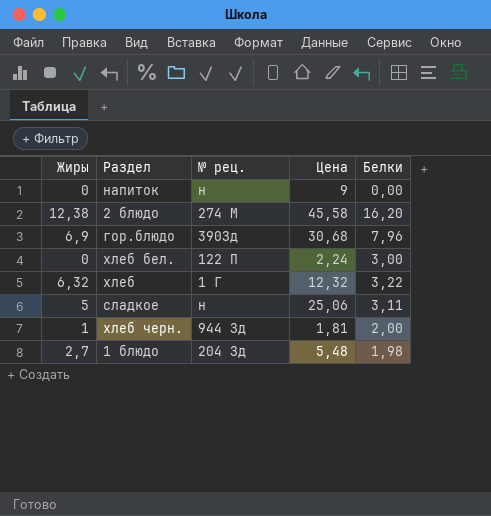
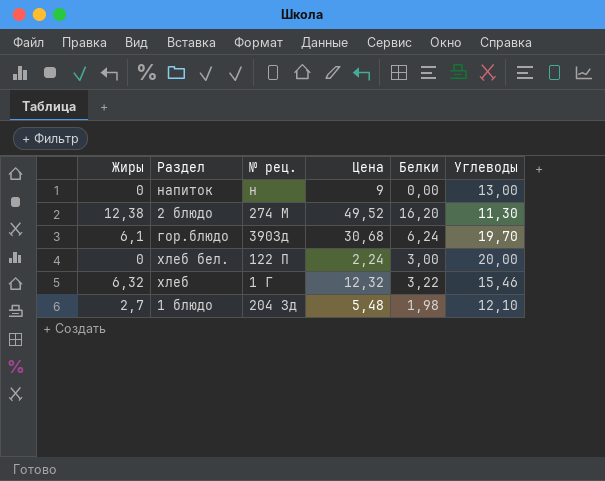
column Углеводы | position: none -> 6
row сладкое: 5 | н | 25,06 | 3,11 -> none
row хлеб черн.: 1 | 944 Зд | 1,81 | 2,00 -> none
2 блюдо | Цена: 45,58 -> 49,52
гор.блюдо | Жиры: 6,9 -> 6,1
гор.блюдо | Белки: 7,96 -> 6,24

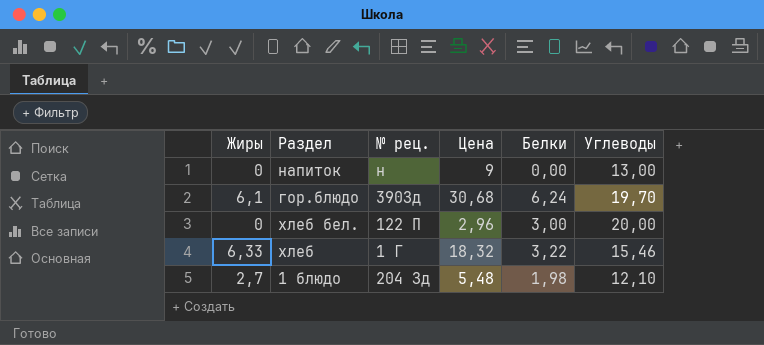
row 2 блюдо: 12,38 | 274 М | 49,52 | 16,20 | 11,30 -> none
хлеб бел. | Цена: 2,24 -> 2,96
хлеб | Жиры: 6,32 -> 6,33
хлеб | Цена: 12,32 -> 18,32

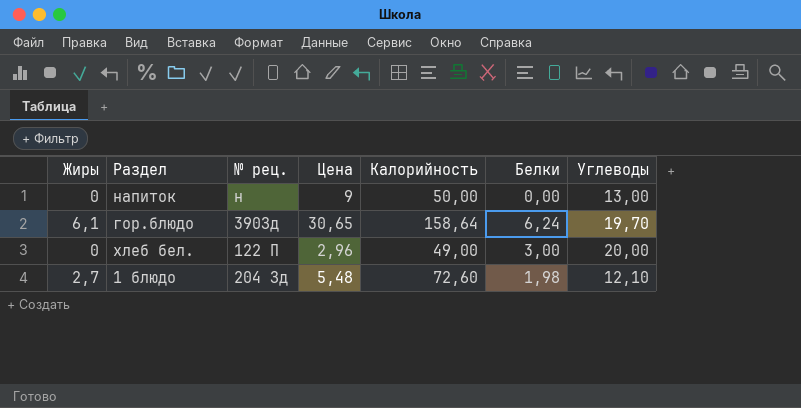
column Калорийность | position: none -> 5
row хлеб: 6,33 | 1 Г | 18,32 | 3,22 | 15,46 -> none
гор.блюдо | Цена: 30,68 -> 30,65

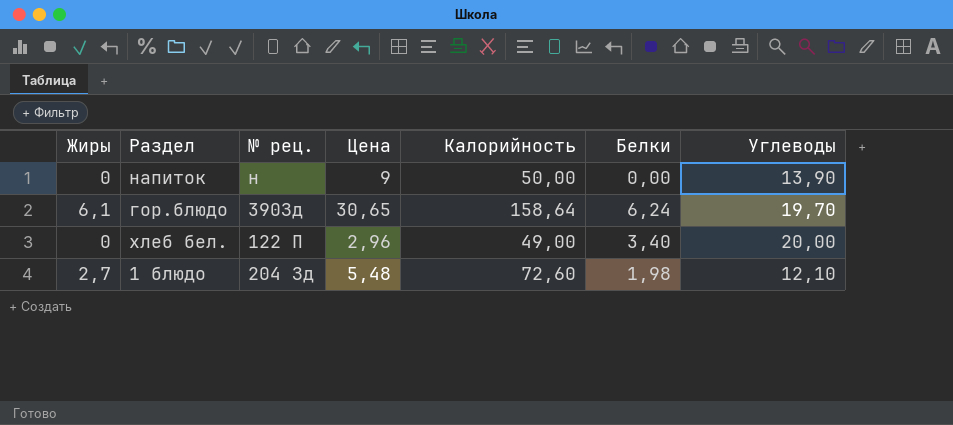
напиток | Углеводы: 13,00 -> 13,90
хлеб бел. | Белки: 3,00 -> 3,40

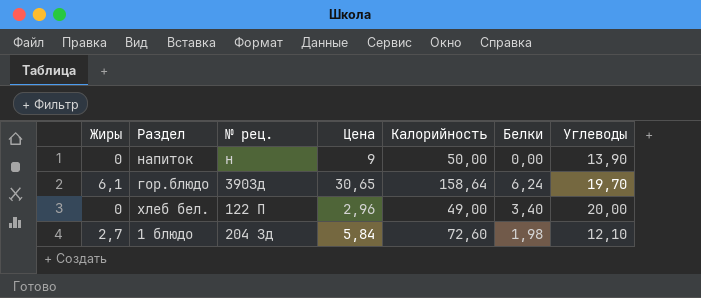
1 блюдо | Цена: 5,48 -> 5,84

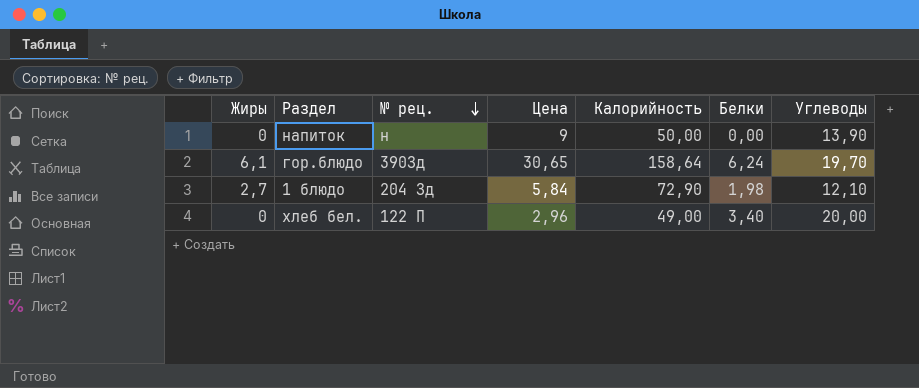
row order: none -> № рец. descending
1 блюдо | Калорийность: 72,60 -> 72,90

